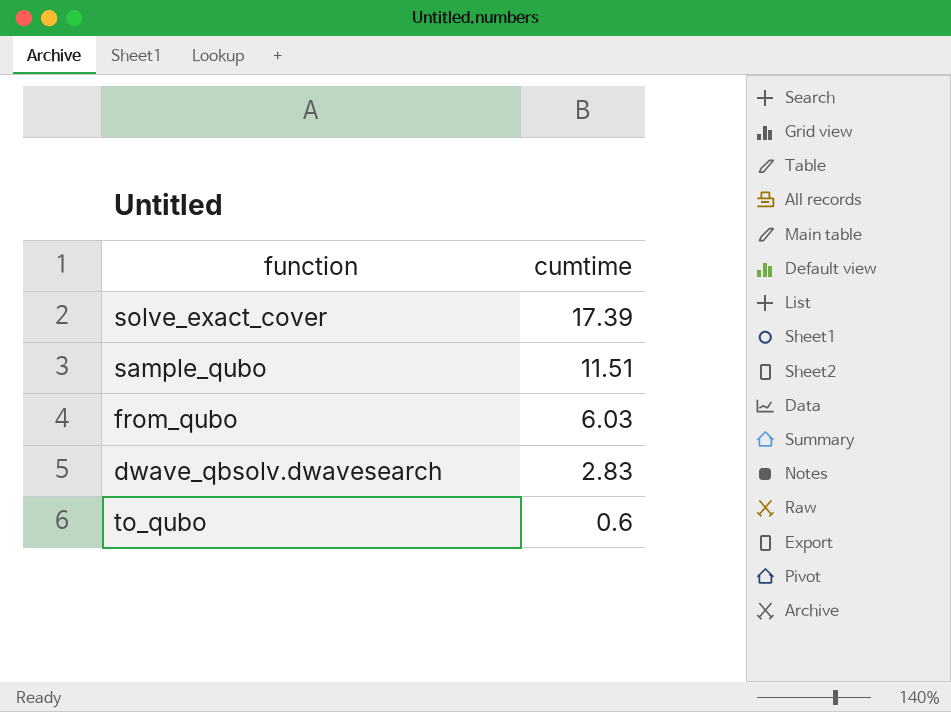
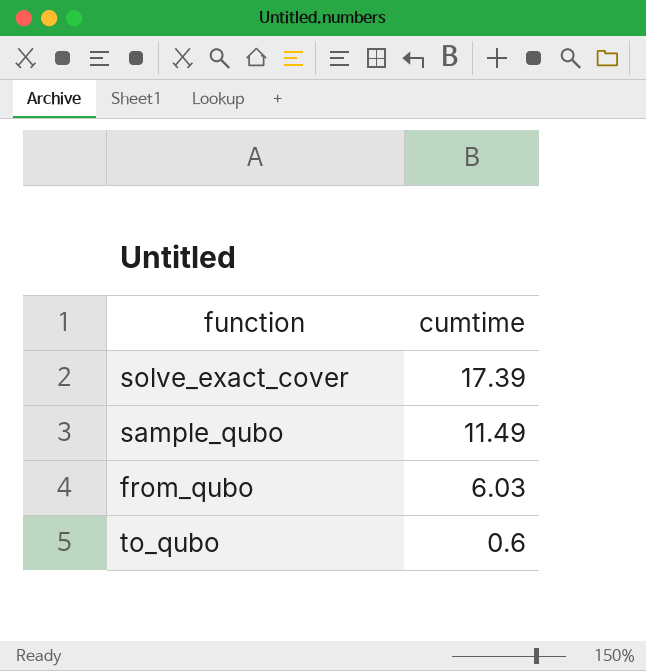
row dwave_qbsolv.dwavesearch: 2.83 -> none
sample_qubo | cumtime: 11.51 -> 11.49

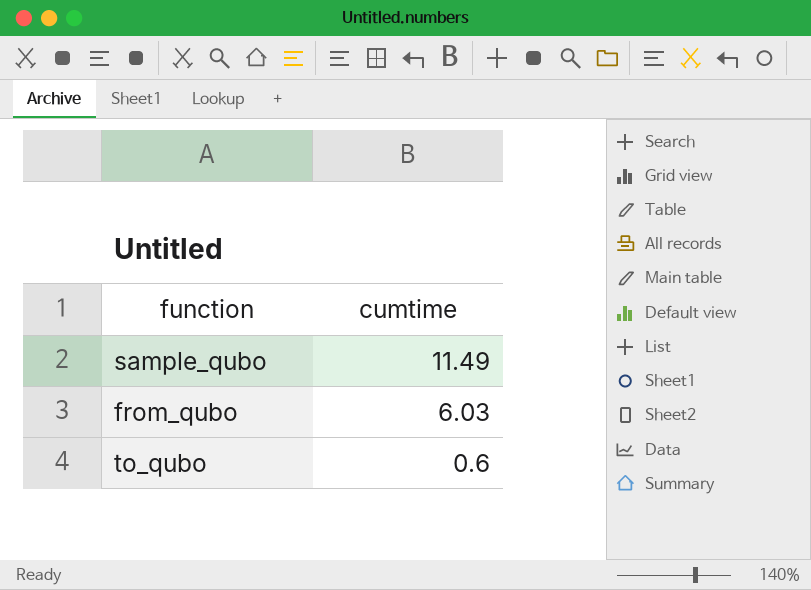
row solve_exact_cover: 17.39 -> none

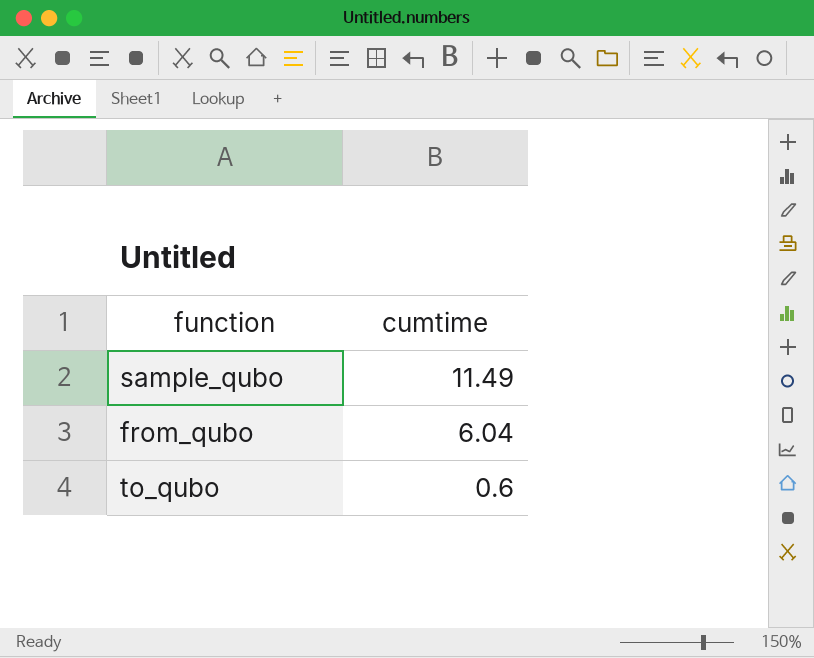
from_qubo | cumtime: 6.03 -> 6.04

